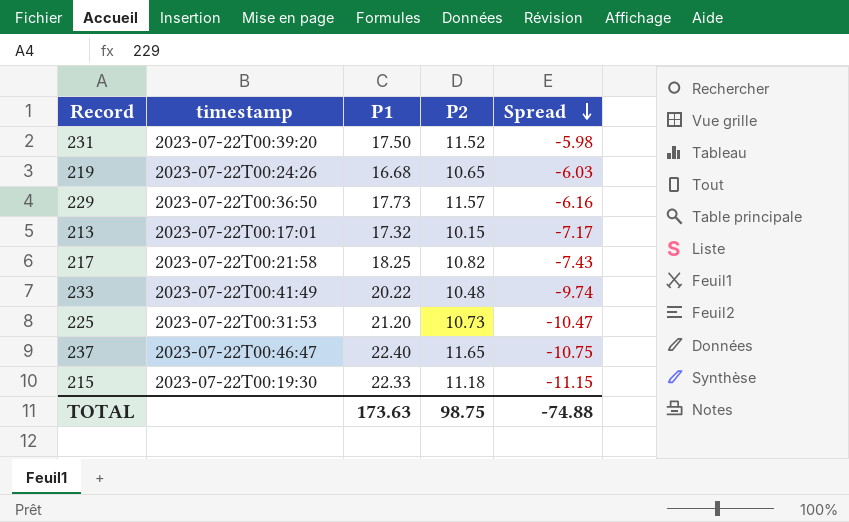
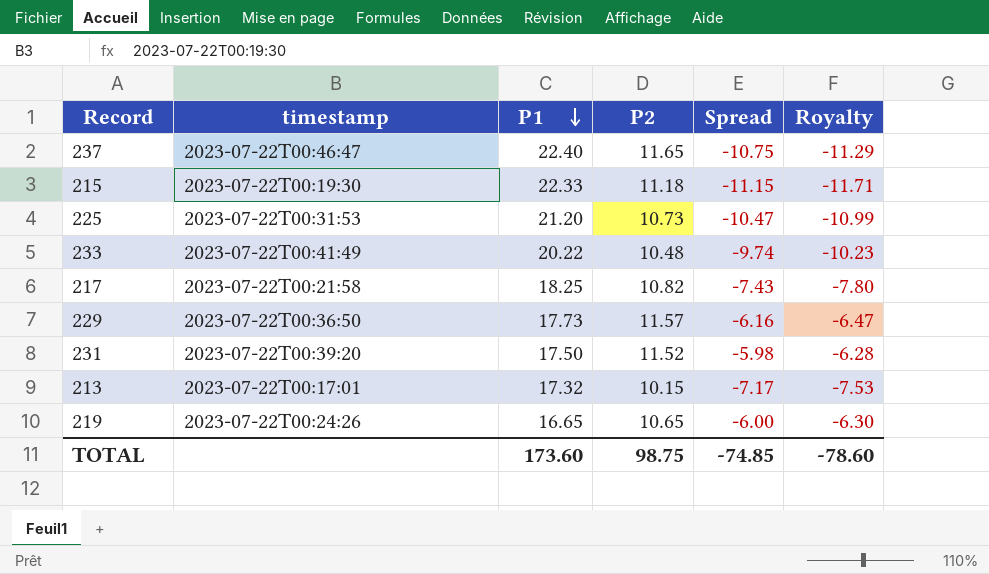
row order: Spread descending -> P1 descending
column Royalty | formula: none -> [Spread] * 1.05
219 | P1: 16.68 -> 16.65
219 | Spread: -6.03 -> -6.00
TOTAL | P1: 173.63 -> 173.60
TOTAL | Spread: -74.88 -> -74.85

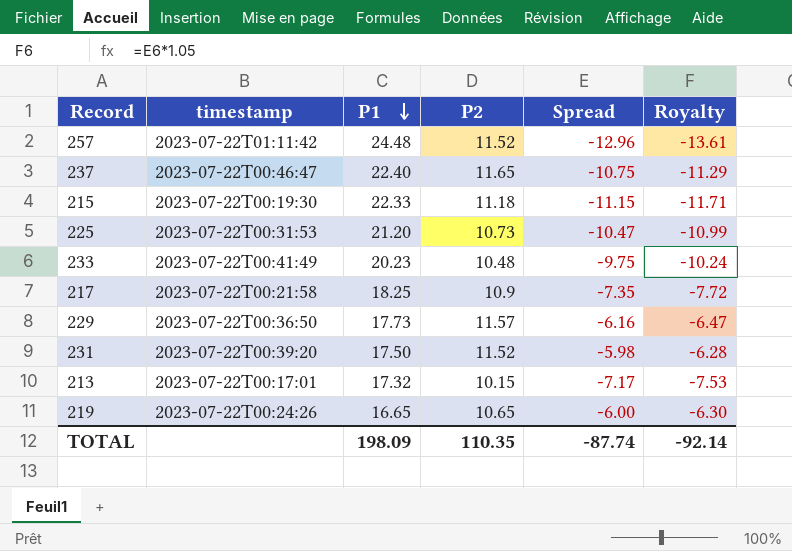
row 257: none -> 2023-07-22T01:11:42 | 24.48 | 11.52 | -12.96 | -13.61
233 | P1: 20.22 -> 20.23
233 | Spread: -9.74 -> -9.75
233 | Royalty: -10.23 -> -10.24
217 | P2: 10.82 -> 10.9
217 | Spread: -7.43 -> -7.35
217 | Royalty: -7.80 -> -7.72
TOTAL | P1: 173.60 -> 198.09
TOTAL | P2: 98.75 -> 110.35
TOTAL | Spread: -74.85 -> -87.74
TOTAL | Royalty: -78.60 -> -92.14

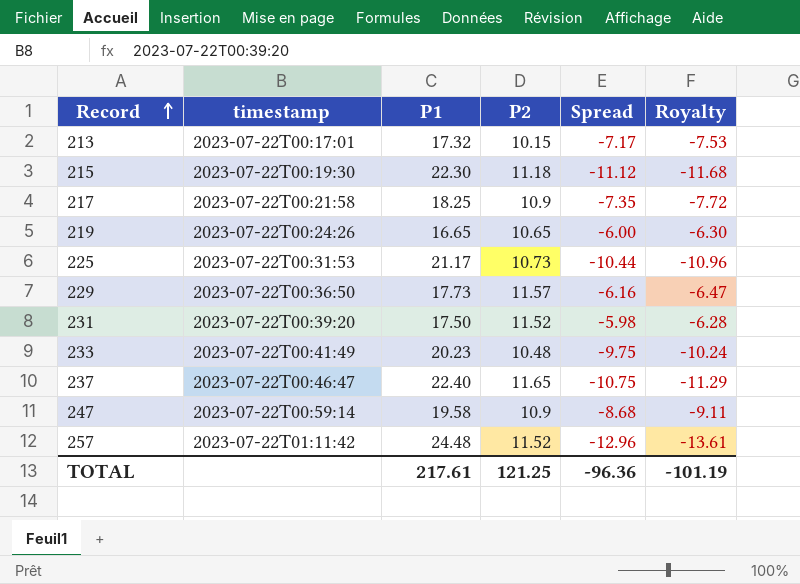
row order: P1 descending -> Record ascending
215 | P1: 22.33 -> 22.30
215 | Spread: -11.15 -> -11.12
215 | Royalty: -11.71 -> -11.68
225 | P1: 21.20 -> 21.17
225 | Spread: -10.47 -> -10.44
225 | Royalty: -10.99 -> -10.96
row 247: none -> 2023-07-22T00:59:14 | 19.58 | 10.9 | -8.68 | -9.11
TOTAL | P1: 198.09 -> 217.61
TOTAL | P2: 110.35 -> 121.25
TOTAL | Spread: -87.74 -> -96.36
TOTAL | Royalty: -92.14 -> -101.19

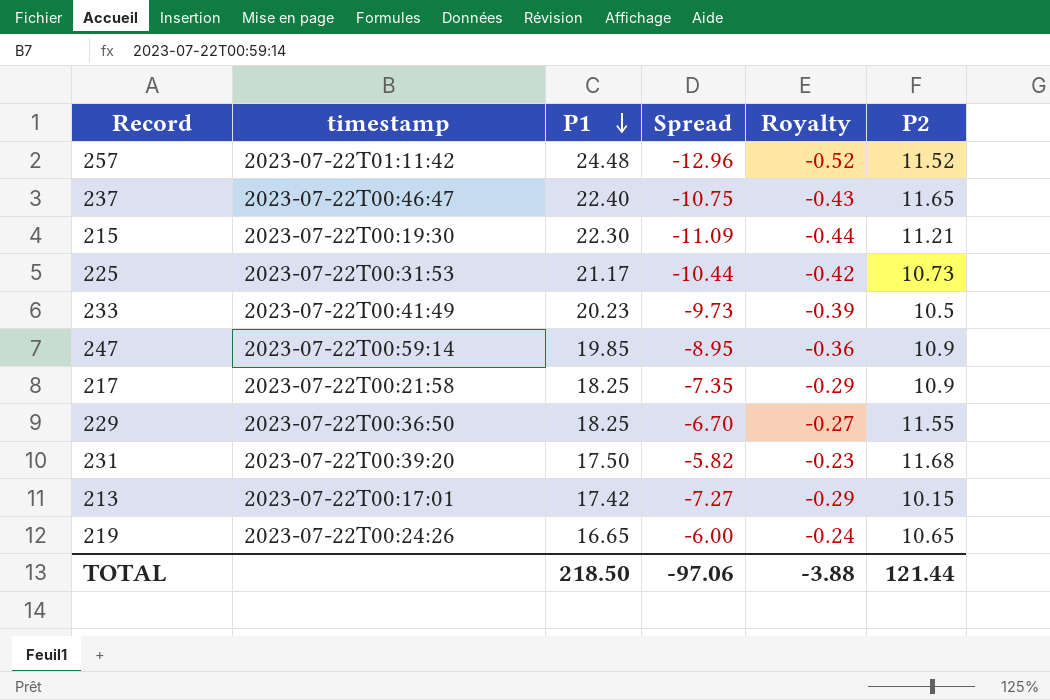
row order: Record ascending -> P1 descending
column Royalty | formula: [Spread] * 1.05 -> [Spread] * 0.04
column P2 | position: 4 -> 6
215 | Spread: -11.12 -> -11.09
215 | P2: 11.18 -> 11.21
233 | Spread: -9.75 -> -9.73
233 | P2: 10.48 -> 10.5
247 | P1: 19.58 -> 19.85
247 | Spread: -8.68 -> -8.95
229 | P1: 17.73 -> 18.25
229 | Spread: -6.16 -> -6.70
229 | P2: 11.57 -> 11.55
231 | Spread: -5.98 -> -5.82
231 | P2: 11.52 -> 11.68
213 | P1: 17.32 -> 17.42
213 | Spread: -7.17 -> -7.27
TOTAL | P1: 217.61 -> 218.50
TOTAL | Spread: -96.36 -> -97.06
TOTAL | Royalty: -101.19 -> -3.88
TOTAL | P2: 121.25 -> 121.44

